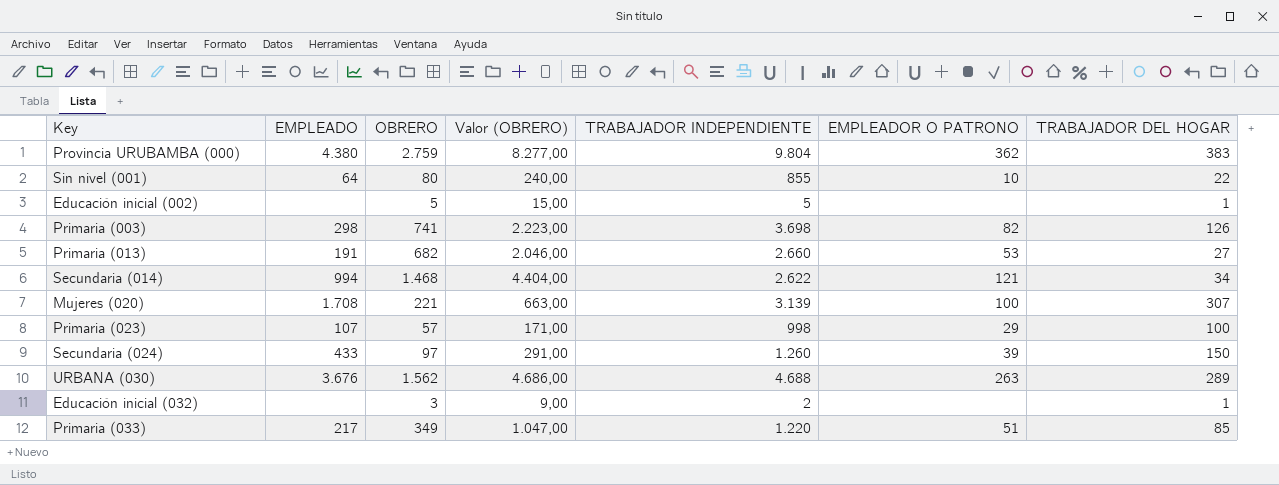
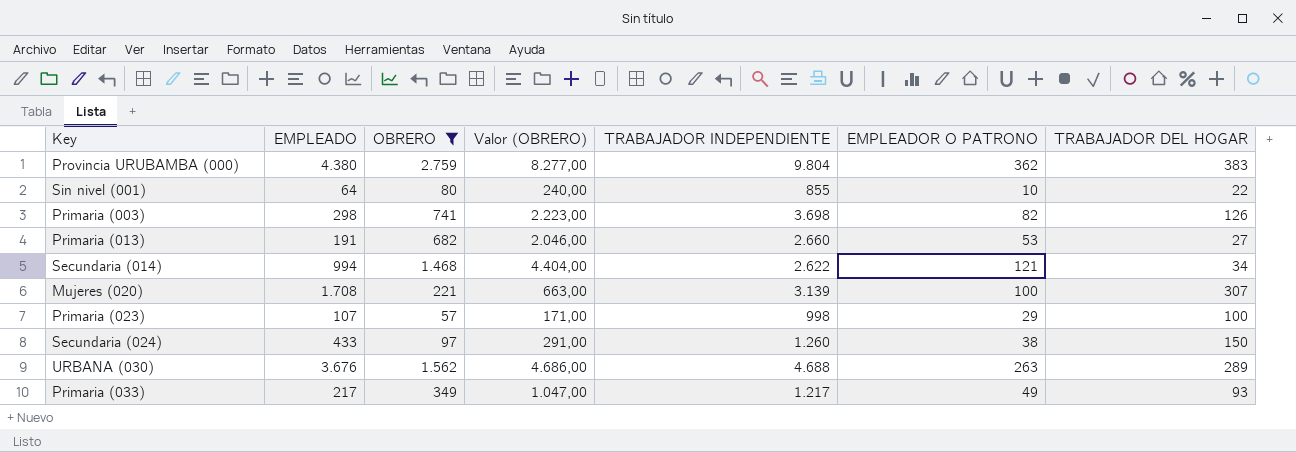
filter: none -> OBRERO >= 57
Secundaria (024) | EMPLEADOR O PATRONO: 39 -> 38
Primaria (033) | TRABAJADOR INDEPENDIENTE: 1.220 -> 1.217
Primaria (033) | EMPLEADOR O PATRONO: 51 -> 49
Primaria (033) | TRABAJADOR DEL HOGAR: 85 -> 93

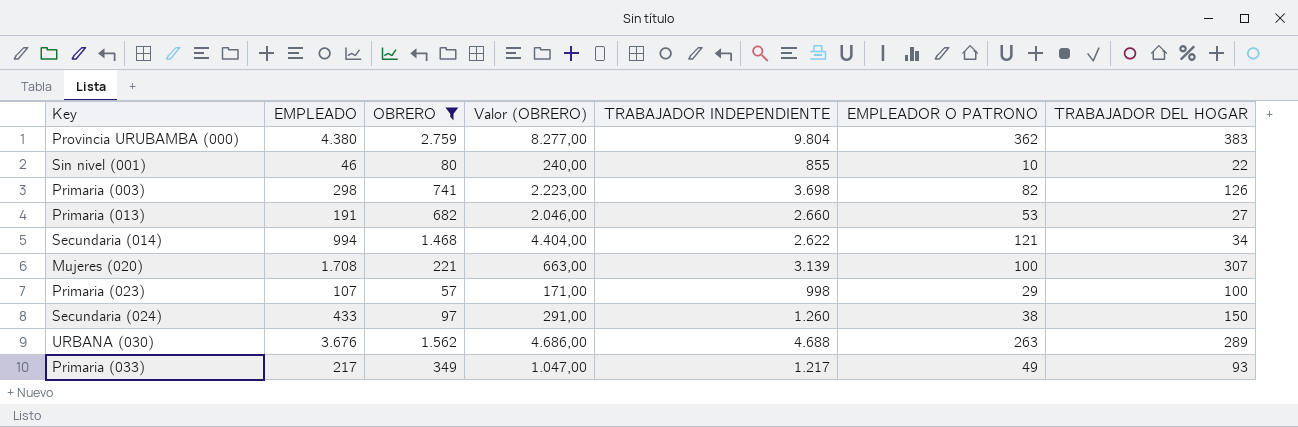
Sin nivel (001) | EMPLEADO: 64 -> 46

